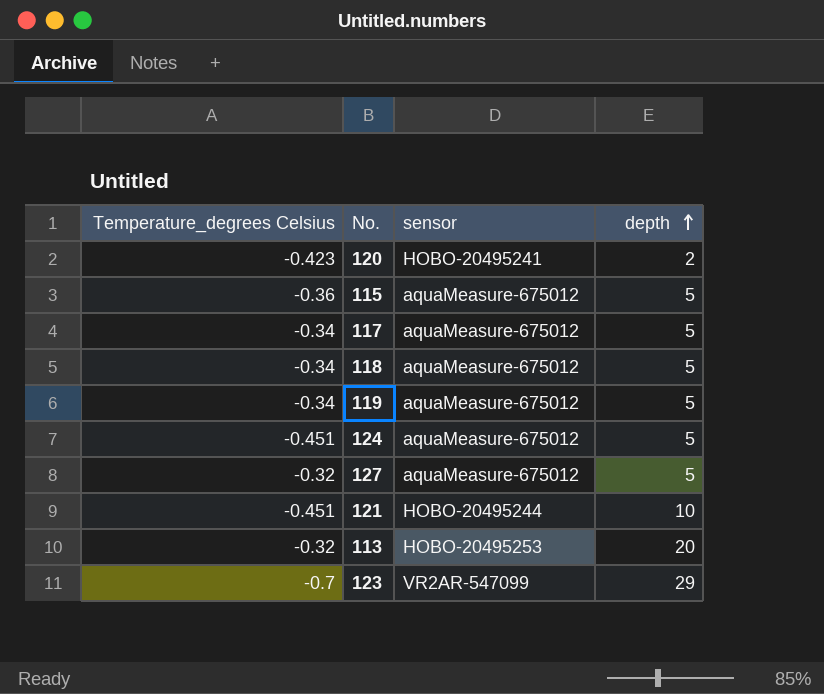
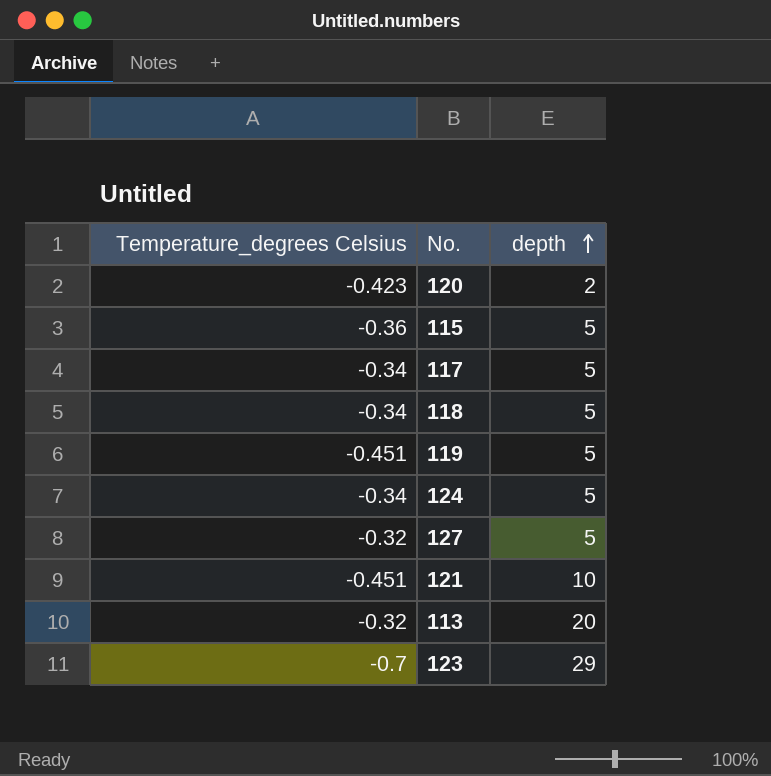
column sensor | position: 3 -> none
119 | Temperature_degrees Celsius: -0.34 -> -0.451
124 | Temperature_degrees Celsius: -0.451 -> -0.34

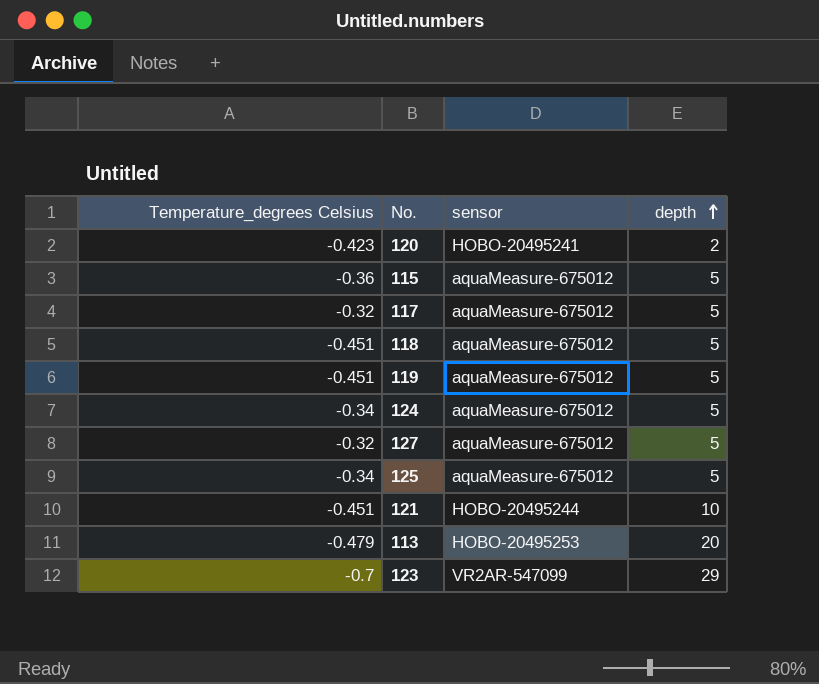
column sensor | position: none -> 3
117 | Temperature_degrees Celsius: -0.34 -> -0.32
118 | Temperature_degrees Celsius: -0.34 -> -0.451
row 125: none -> -0.34 | aquaMeasure-675012 | 5
113 | Temperature_degrees Celsius: -0.32 -> -0.479

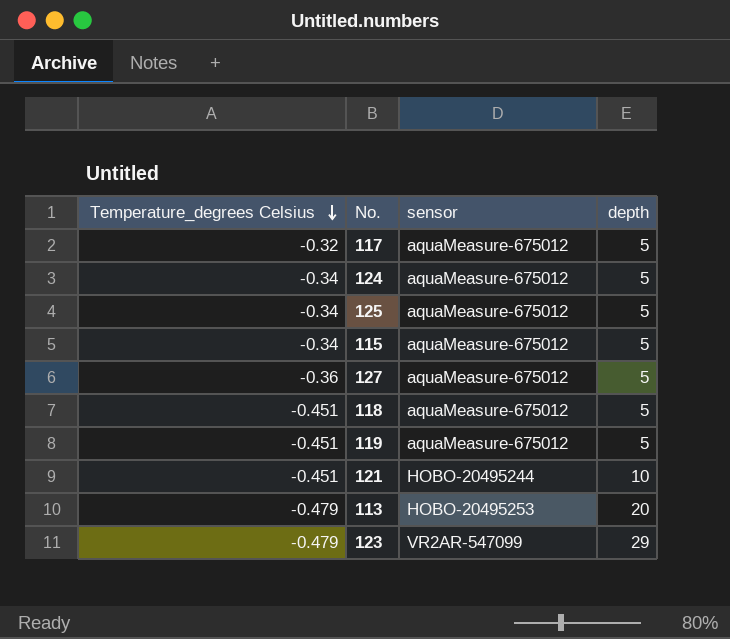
row order: depth ascending -> Temperature_degrees Celsius descending
row 120: -0.423 | HOBO-20495241 | 2 -> none
115 | Temperature_degrees Celsius: -0.36 -> -0.34
127 | Temperature_degrees Celsius: -0.32 -> -0.36
123 | Temperature_degrees Celsius: -0.7 -> -0.479

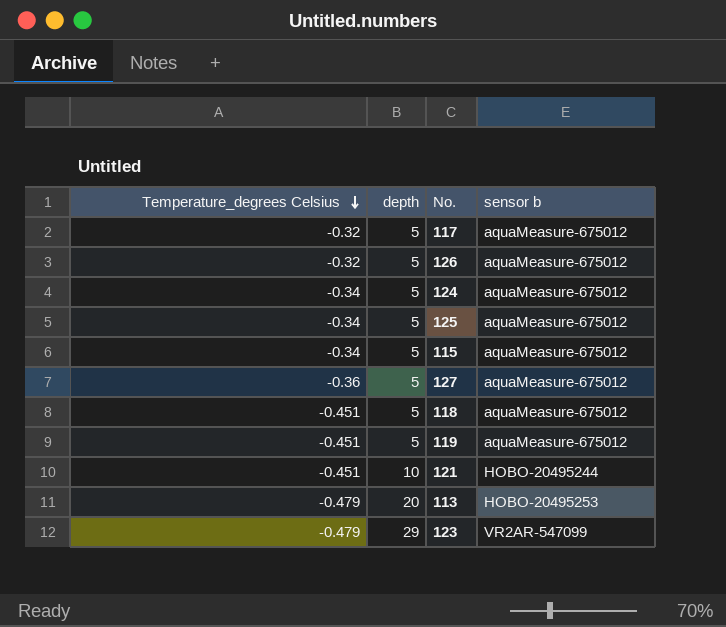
column depth | position: 4 -> 2
column name: sensor -> sensor b
row 126: none -> -0.32 | 5 | aquaMeasure-675012

